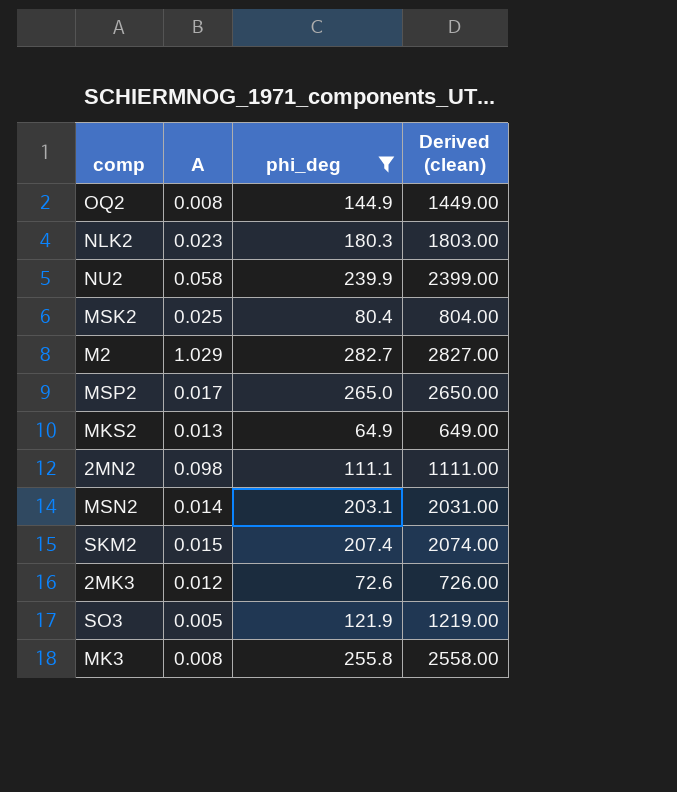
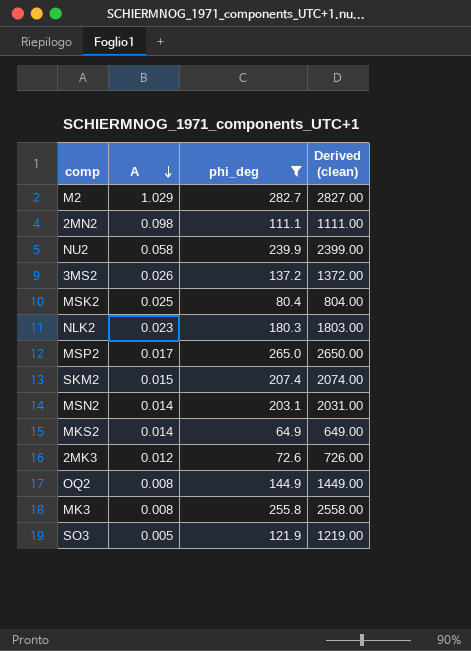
row order: none -> A descending
row 3MS2: none -> 0.026 | 137.2 | 1372.00
MKS2 | A: 0.013 -> 0.014

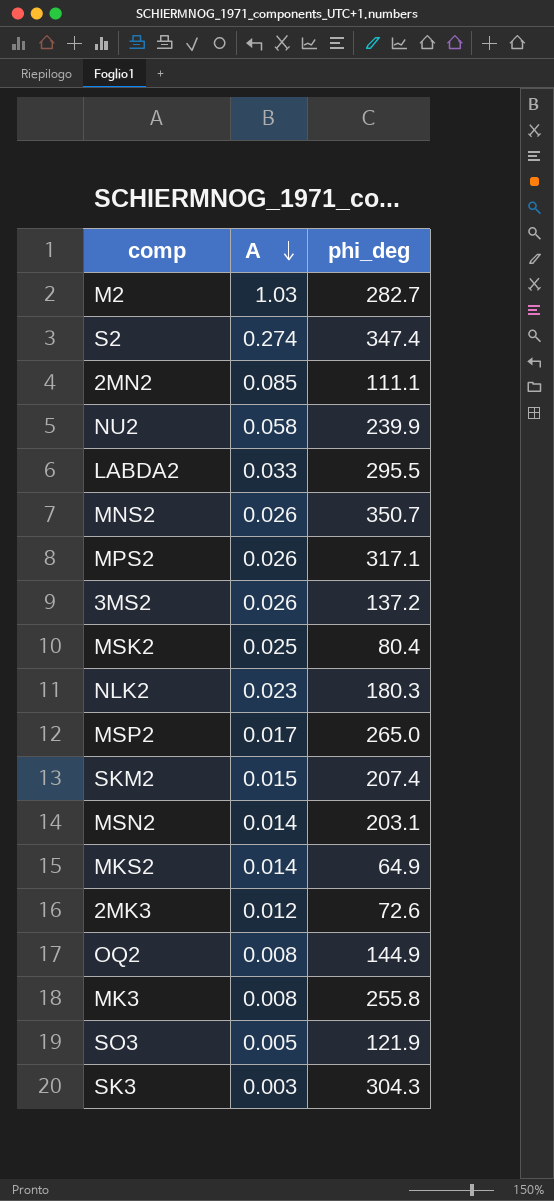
filter: phi_deg <= 282.7 -> none
column Derived (clean) | formula: [phi_deg] * 10 -> none
M2 | A: 1.029 -> 1.03
2MN2 | A: 0.098 -> 0.085

